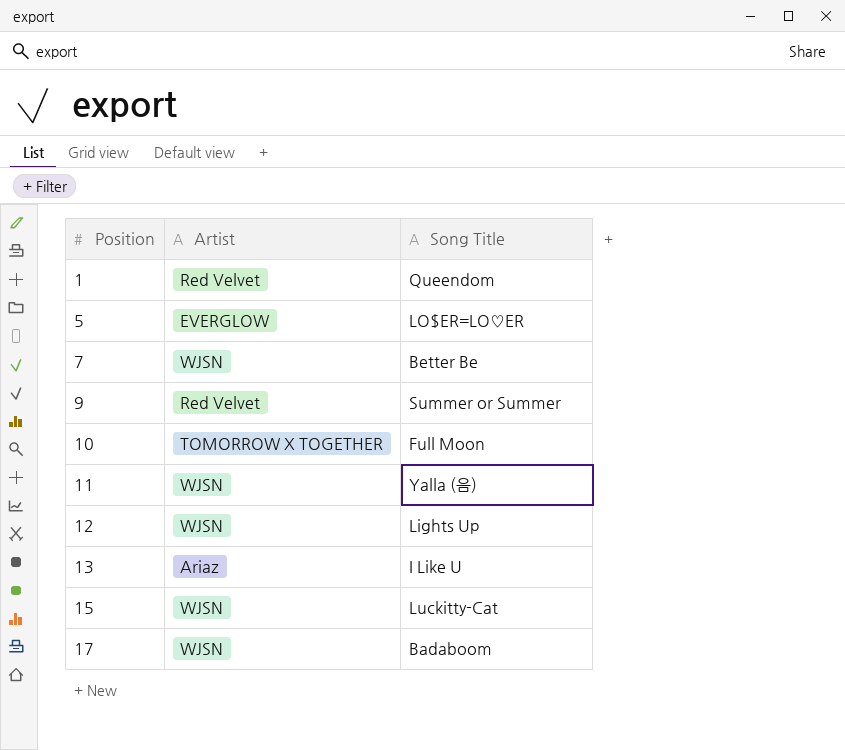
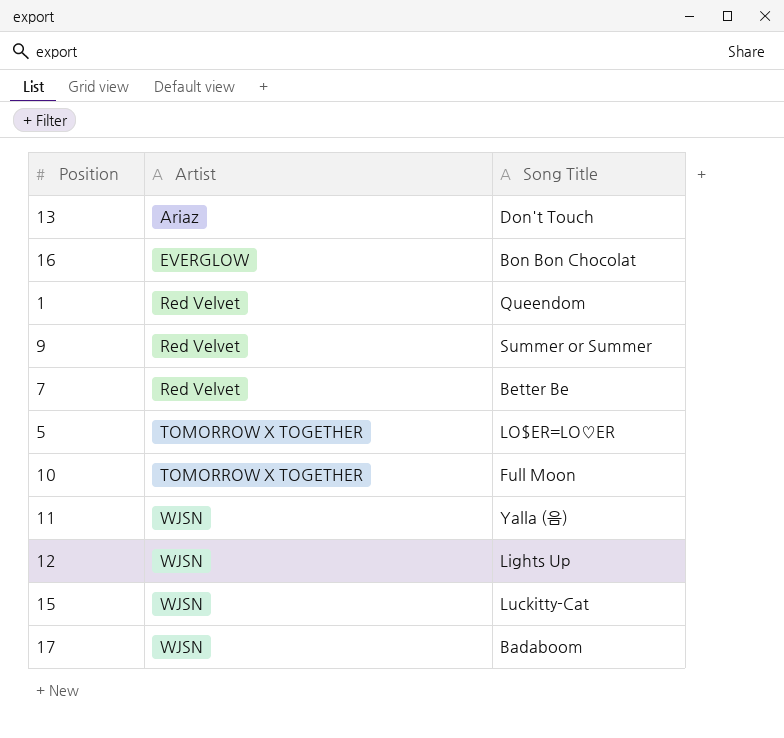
row order: Position ascending -> Artist ascending
13 | Song Title: I Like U -> Don't Touch
row 16: none -> EVERGLOW | Bon Bon Chocolat
7 | Artist: WJSN -> Red Velvet
5 | Artist: EVERGLOW -> TOMORROW X TOGETHER

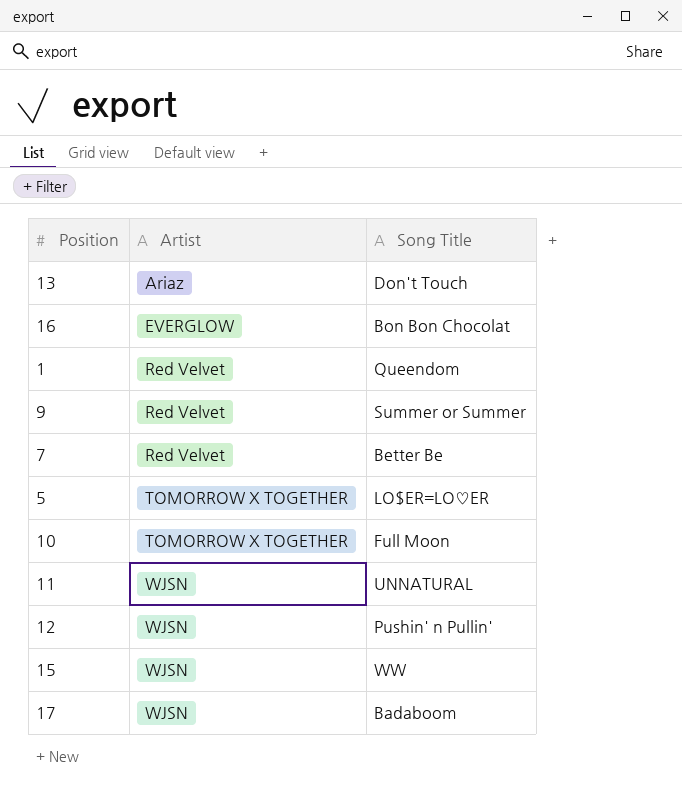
11 | Song Title: Yalla (음) -> UNNATURAL
12 | Song Title: Lights Up -> Pushin' n Pullin'
15 | Song Title: Luckitty-Cat -> WW

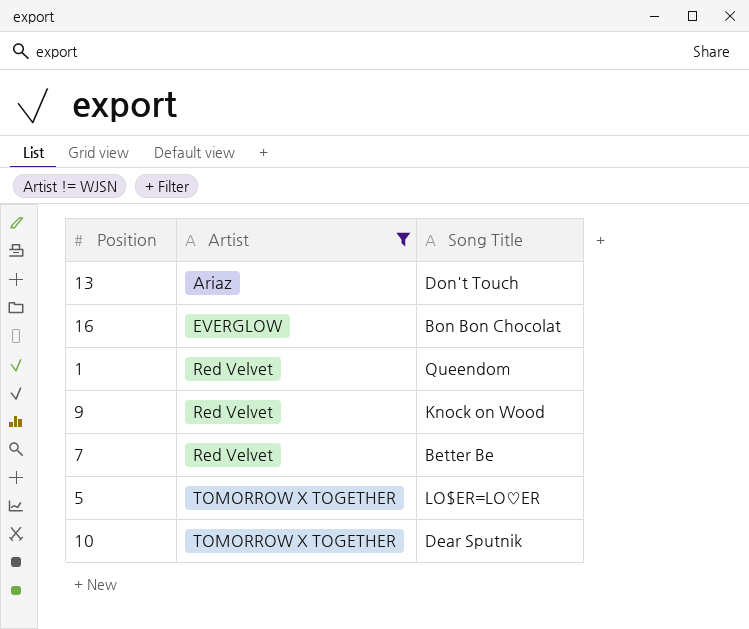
filter: none -> Artist != WJSN
9 | Song Title: Summer or Summer -> Knock on Wood
10 | Song Title: Full Moon -> Dear Sputnik

